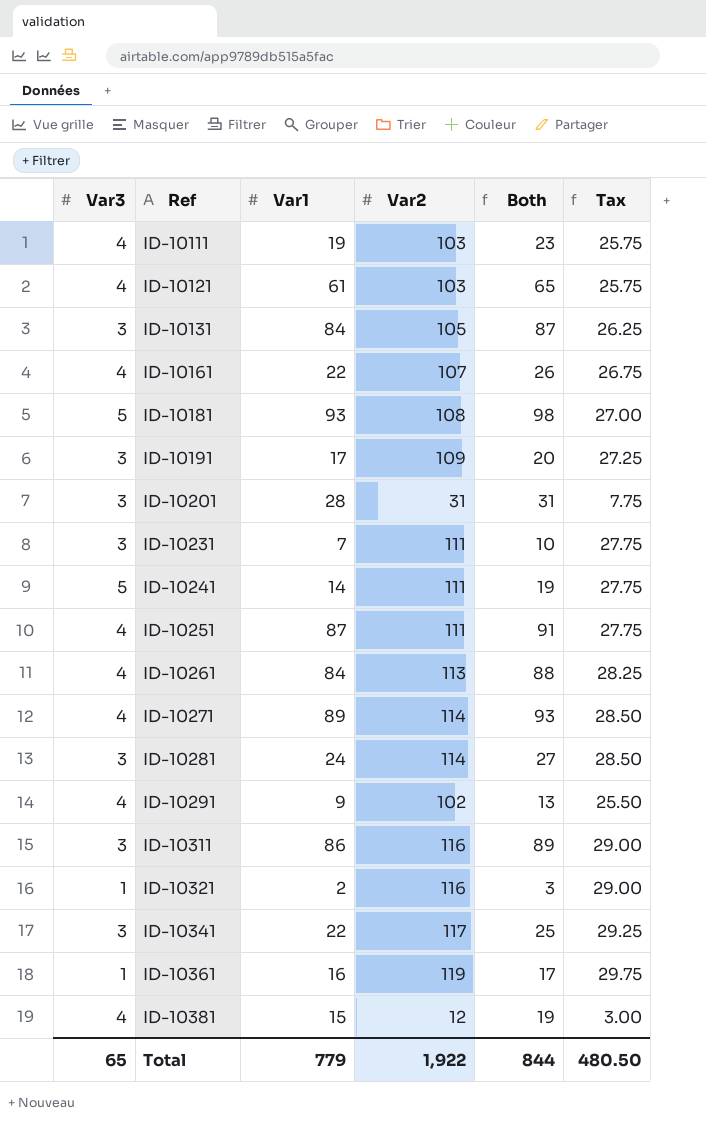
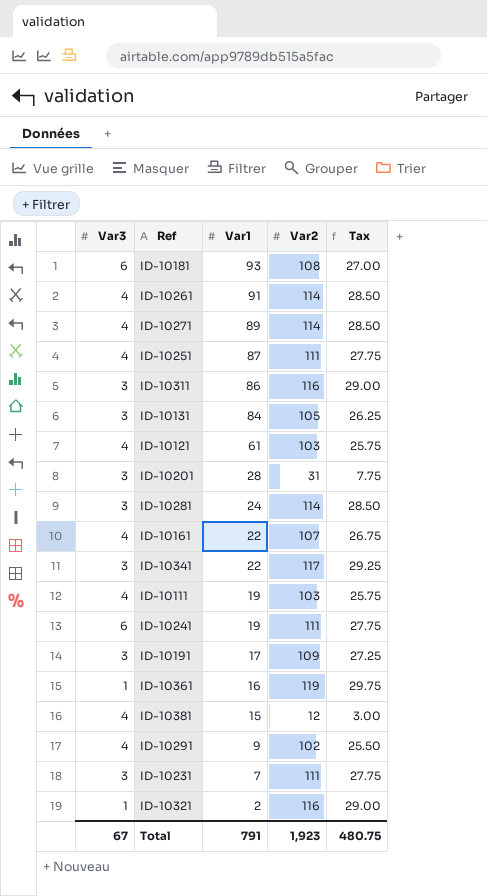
row order: Ref ascending -> Var1 descending
column Both | formula: [Var3] + [Var1] -> none
ID-10181 | Var3: 5 -> 6
ID-10261 | Var1: 84 -> 91
ID-10261 | Var2: 113 -> 114
ID-10261 | Tax: 28.25 -> 28.50
ID-10241 | Var3: 5 -> 6
ID-10241 | Var1: 14 -> 19
Total | Var3: 65 -> 67
Total | Var1: 779 -> 791
Total | Var2: 1,922 -> 1,923
Total | Tax: 480.50 -> 480.75

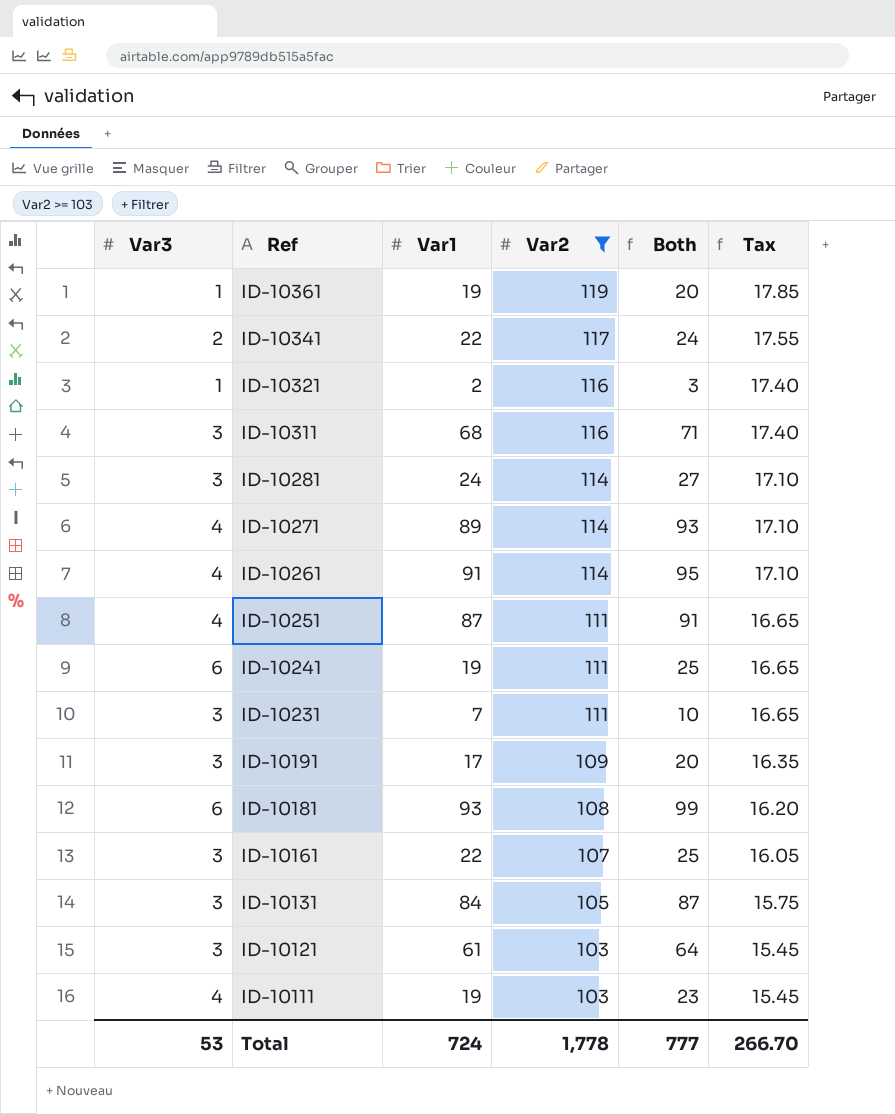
filter: none -> Var2 >= 103
row order: Var1 descending -> Ref descending
column Both | formula: none -> [Var3] + [Var1]
column Tax | formula: [Var2] * 0.25 -> [Var2] * 0.15
ID-10361 | Var1: 16 -> 19
ID-10341 | Var3: 3 -> 2
ID-10311 | Var1: 86 -> 68
ID-10161 | Var3: 4 -> 3
ID-10121 | Var3: 4 -> 3
Total | Var3: 67 -> 53
Total | Var1: 791 -> 724
Total | Var2: 1,923 -> 1,778
Total | Tax: 480.75 -> 266.70

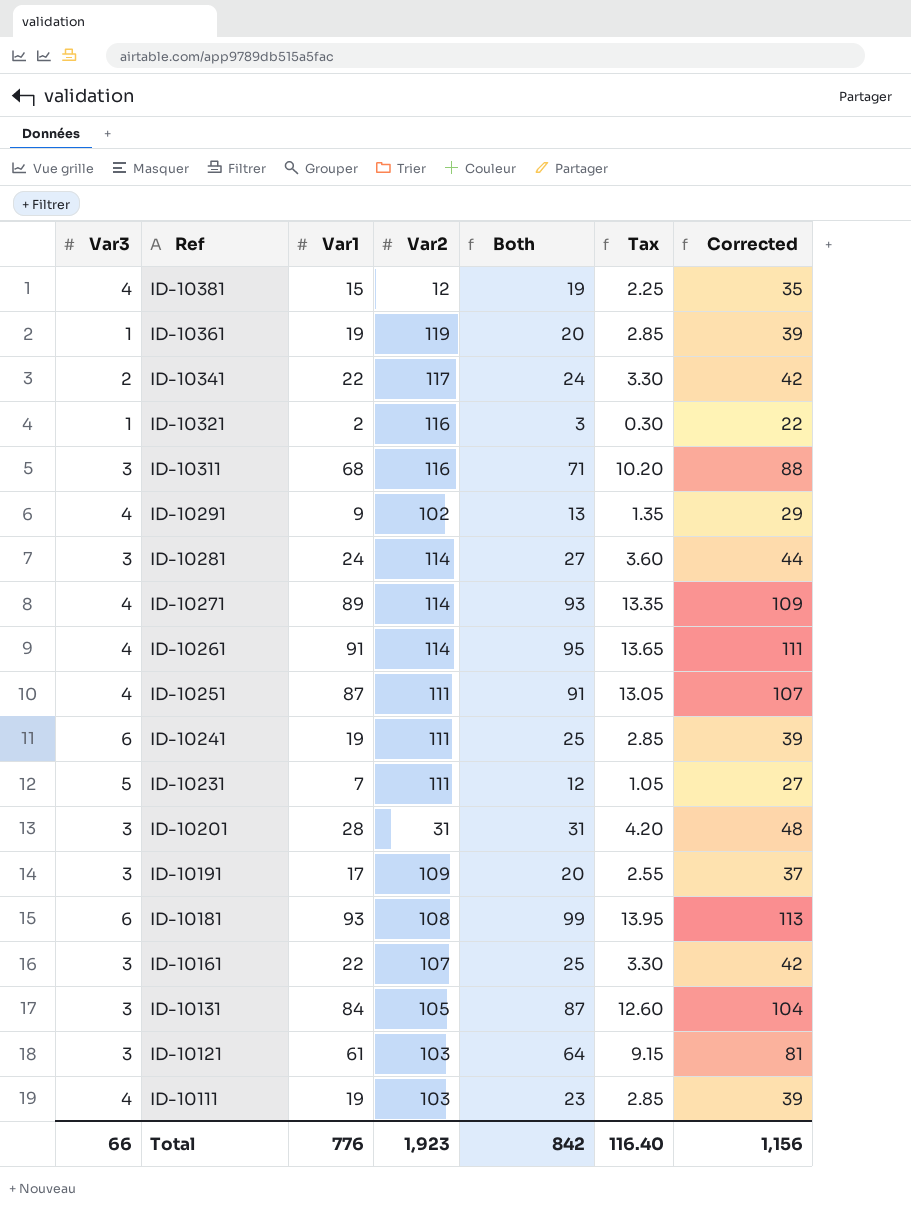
filter: Var2 >= 103 -> none
column Tax | formula: [Var2] * 0.15 -> [Var1] * 0.15
column Corrected | formula: none -> [Var1] + 20
ID-10231 | Var3: 3 -> 5
ID-10231 | Both: 10 -> 12
Total | Var3: 53 -> 66
Total | Var1: 724 -> 776
Total | Var2: 1,778 -> 1,923
Total | Both: 777 -> 842
Total | Tax: 266.70 -> 116.40

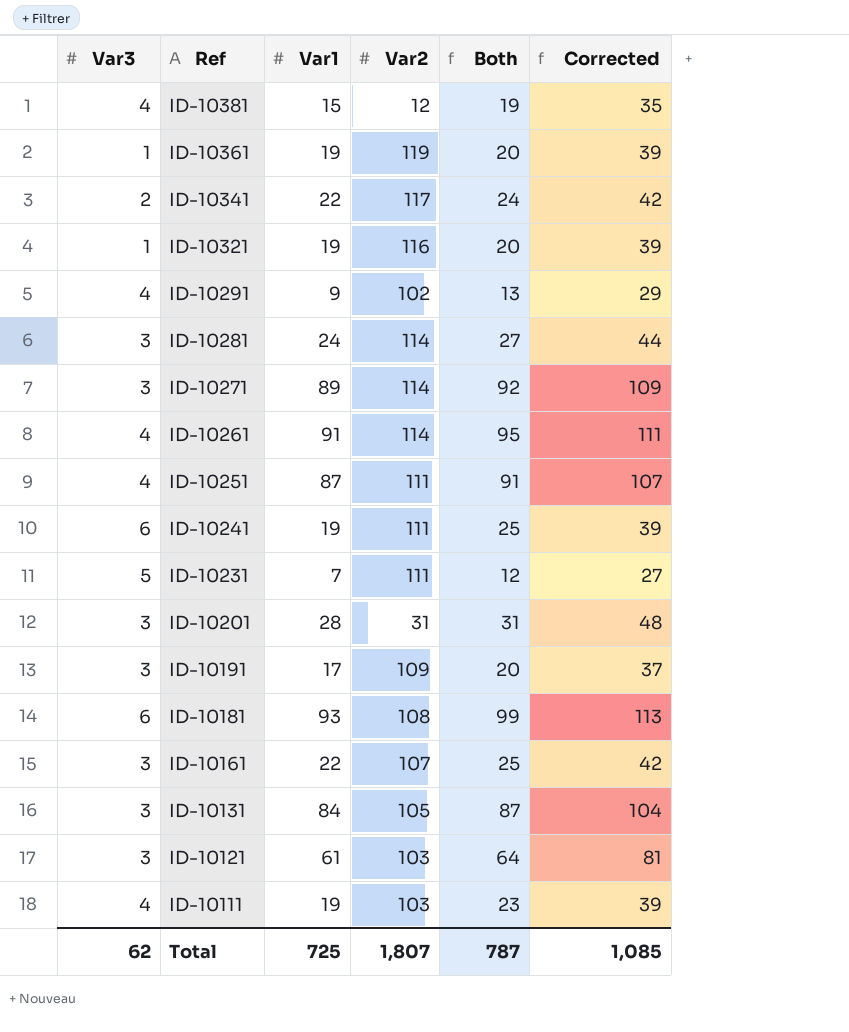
column Tax | formula: [Var1] * 0.15 -> none
row ID-10311: 3 | 68 | 116 | 71 | 10.20 | 88 -> none
ID-10321 | Var1: 2 -> 19
ID-10321 | Both: 3 -> 20
ID-10321 | Corrected: 22 -> 39
ID-10271 | Var3: 4 -> 3
ID-10271 | Both: 93 -> 92
Total | Var3: 66 -> 62
Total | Var1: 776 -> 725
Total | Var2: 1,923 -> 1,807
Total | Both: 842 -> 787
Total | Corrected: 1,156 -> 1,085

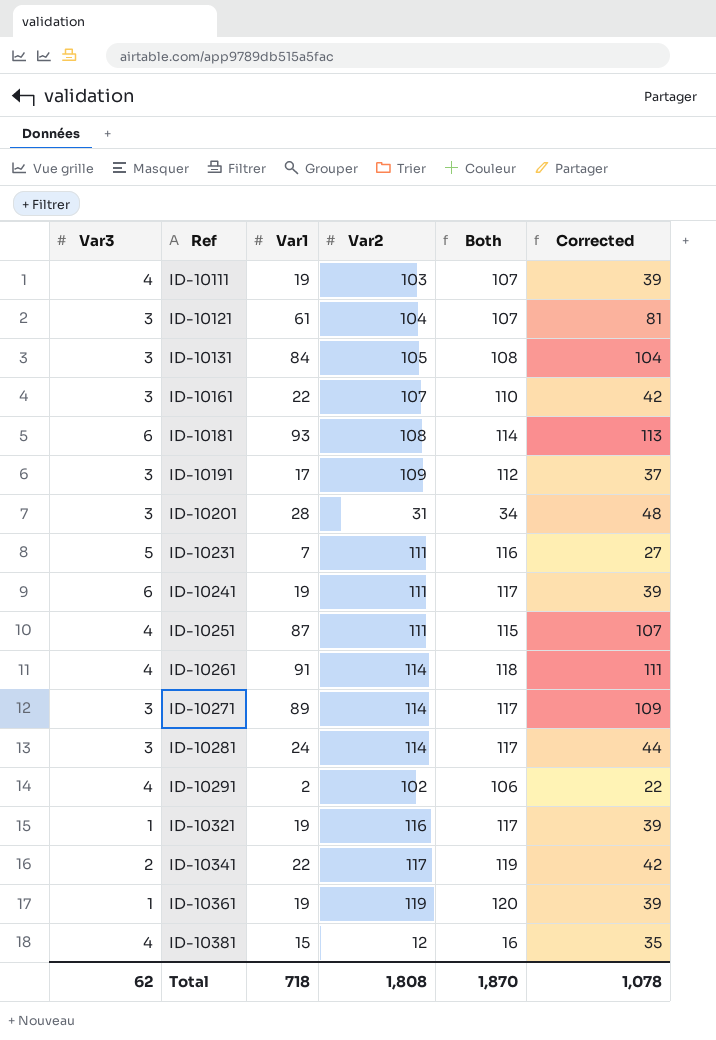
row order: Ref descending -> Ref ascending
column Both | formula: [Var3] + [Var1] -> [Var3] + [Var2]
ID-10121 | Var2: 103 -> 104
ID-10291 | Var1: 9 -> 2
ID-10291 | Corrected: 29 -> 22
Total | Var1: 725 -> 718
Total | Var2: 1,807 -> 1,808
Total | Both: 787 -> 1,870
Total | Corrected: 1,085 -> 1,078

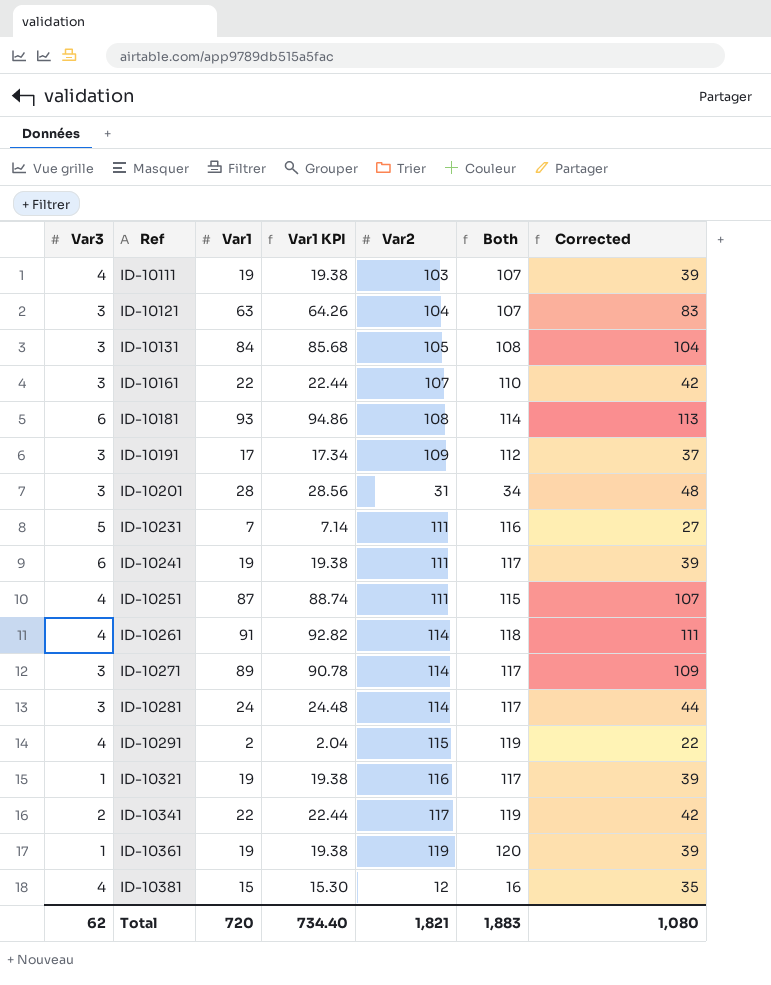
column Var1 KPI | formula: none -> [Var1] * 1.02
ID-10121 | Var1: 61 -> 63
ID-10121 | Corrected: 81 -> 83
ID-10291 | Var2: 102 -> 115
ID-10291 | Both: 106 -> 119
Total | Var1: 718 -> 720
Total | Var2: 1,808 -> 1,821
Total | Both: 1,870 -> 1,883
Total | Corrected: 1,078 -> 1,080

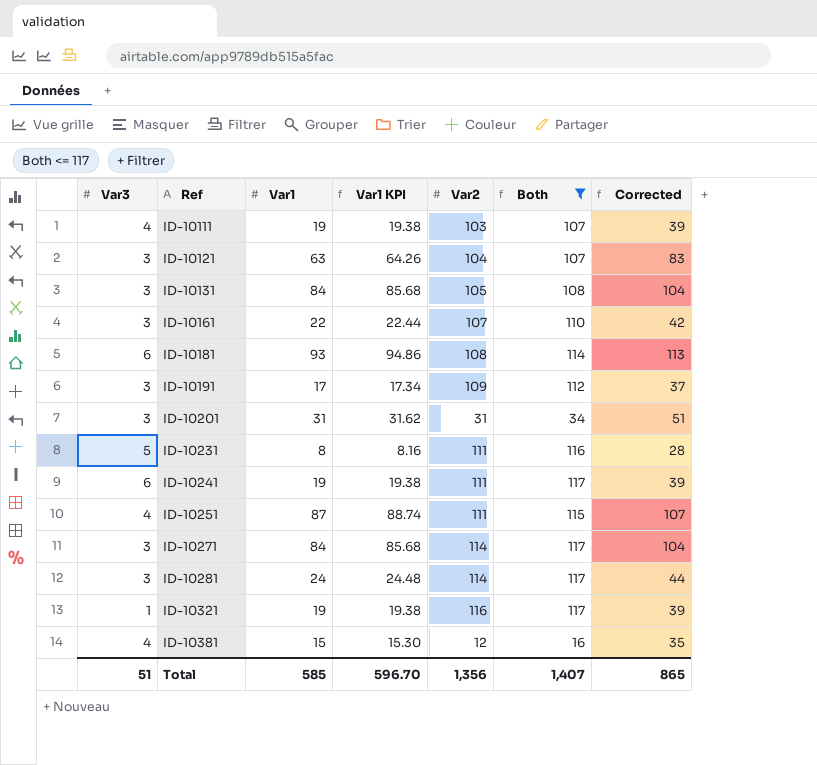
filter: none -> Both <= 117
ID-10201 | Var1: 28 -> 31
ID-10201 | Var1 KPI: 28.56 -> 31.62
ID-10201 | Corrected: 48 -> 51
ID-10231 | Var1: 7 -> 8
ID-10231 | Var1 KPI: 7.14 -> 8.16
ID-10231 | Corrected: 27 -> 28
ID-10271 | Var1: 89 -> 84
ID-10271 | Var1 KPI: 90.78 -> 85.68
ID-10271 | Corrected: 109 -> 104
Total | Var3: 62 -> 51
Total | Var1: 720 -> 585
Total | Var1 KPI: 734.40 -> 596.70
Total | Var2: 1,821 -> 1,356
Total | Both: 1,883 -> 1,407
Total | Corrected: 1,080 -> 865

